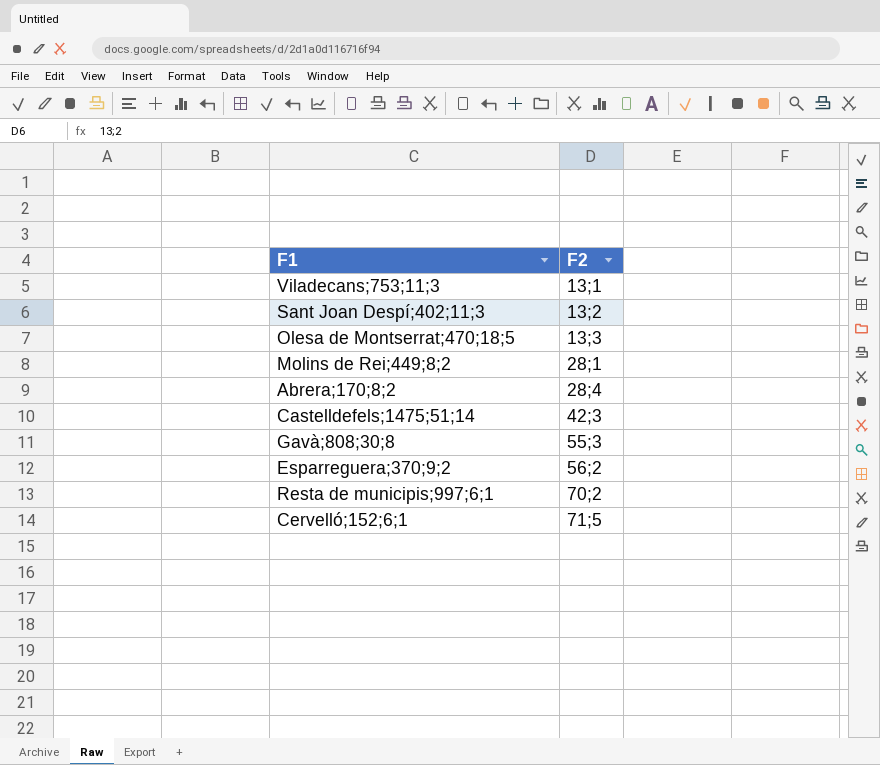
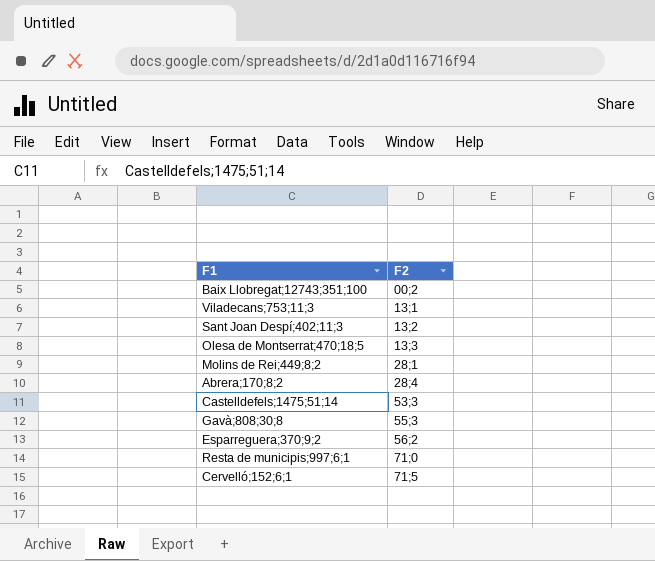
row Baix Llobregat;12743;351;100: none -> 00;2
Castelldefels;1475;51;14 | F2: 42;3 -> 53;3
Resta de municipis;997;6;1 | F2: 70;2 -> 71;0

